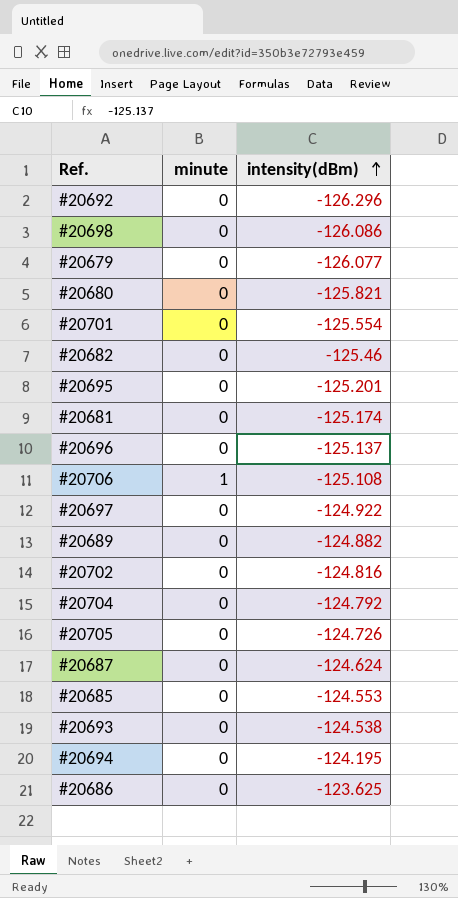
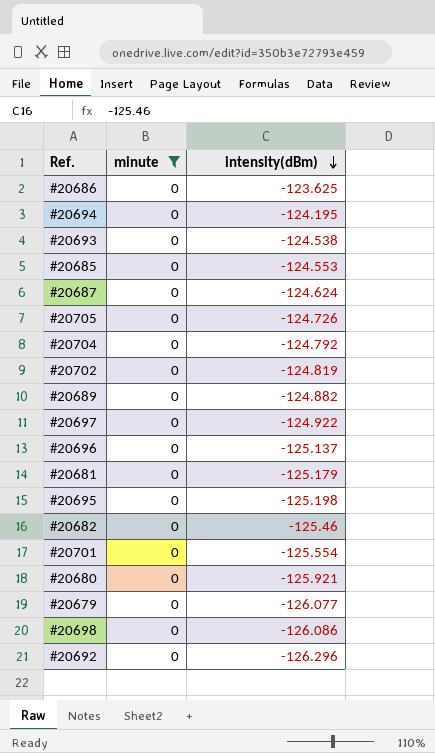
filter: none -> minute = 0
row order: intensity(dBm) ascending -> intensity(dBm) descending
#20702 | intensity(dBm): -124.816 -> -124.819
#20681 | intensity(dBm): -125.174 -> -125.179
#20695 | intensity(dBm): -125.201 -> -125.198
#20680 | intensity(dBm): -125.821 -> -125.921

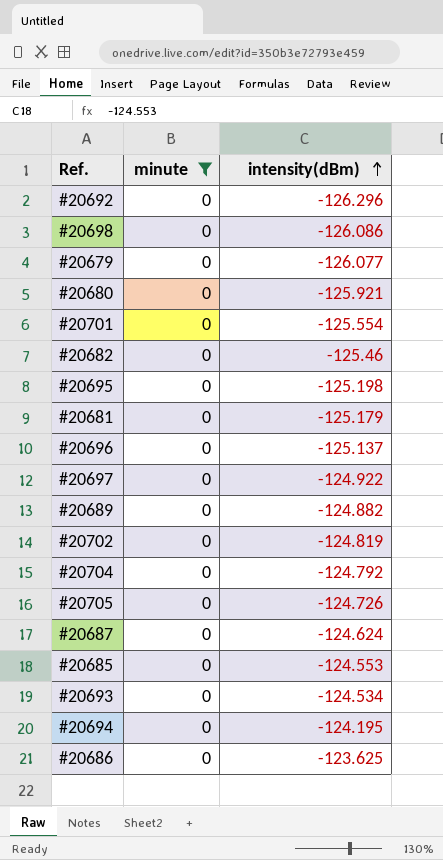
row order: intensity(dBm) descending -> intensity(dBm) ascending
#20693 | intensity(dBm): -124.538 -> -124.534

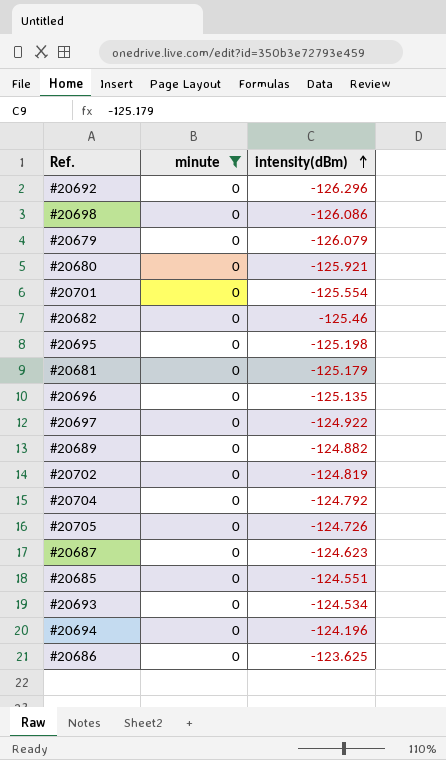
#20679 | intensity(dBm): -126.077 -> -126.079
#20696 | intensity(dBm): -125.137 -> -125.135
#20687 | intensity(dBm): -124.624 -> -124.623
#20685 | intensity(dBm): -124.553 -> -124.551
#20694 | intensity(dBm): -124.195 -> -124.196

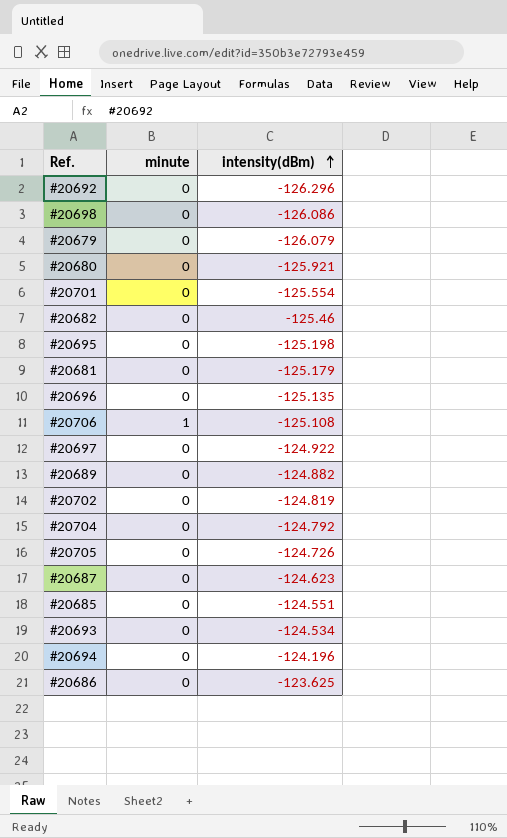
filter: minute = 0 -> none

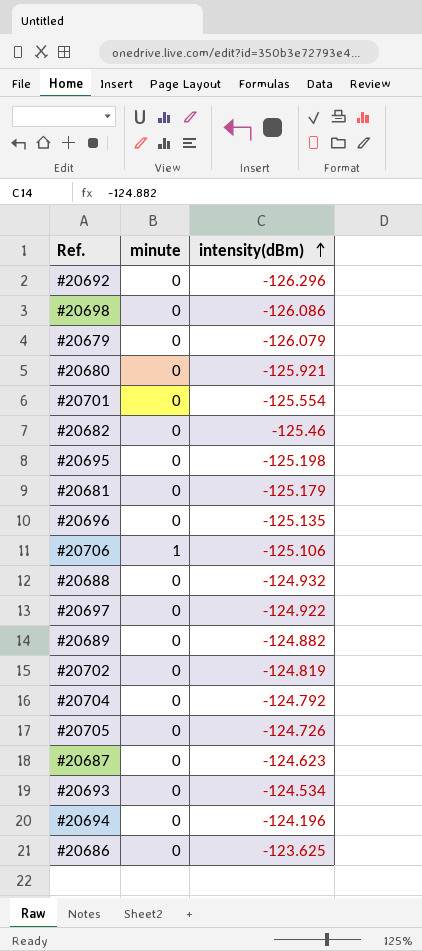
row #20685: 0 | -124.551 -> none
#20706 | intensity(dBm): -125.108 -> -125.106
row #20688: none -> 0 | -124.932

